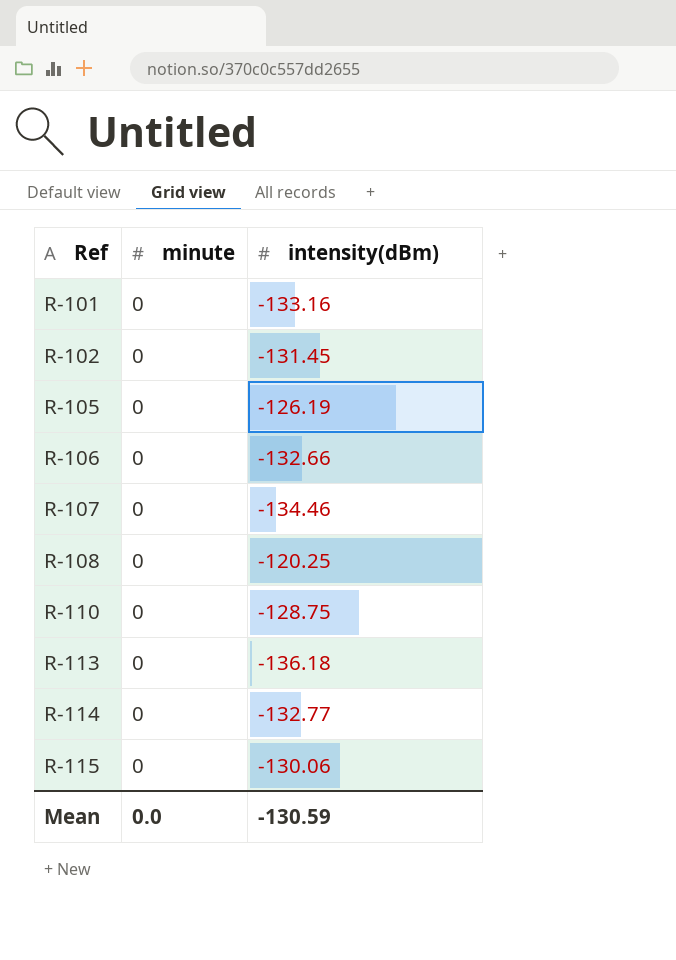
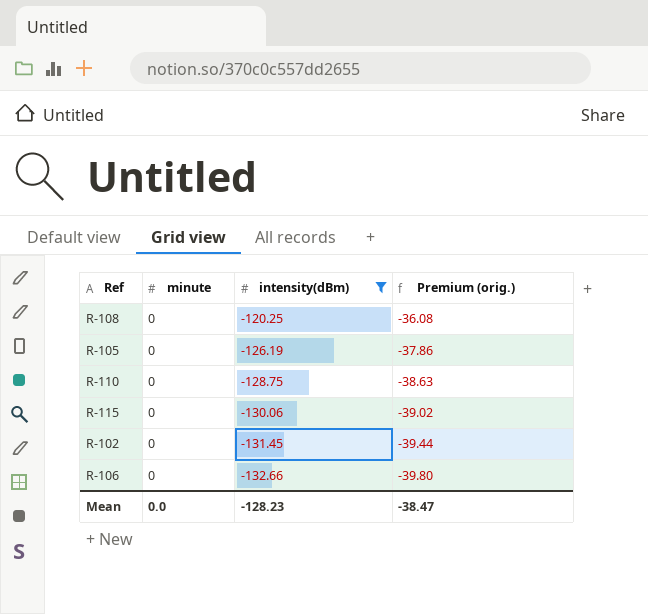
filter: none -> intensity(dBm) >= -132.66
row order: Ref ascending -> intensity(dBm) descending
column Premium (orig.) | formula: none -> [intensity(dBm)] * 0.3
Mean | intensity(dBm): -130.59 -> -128.23

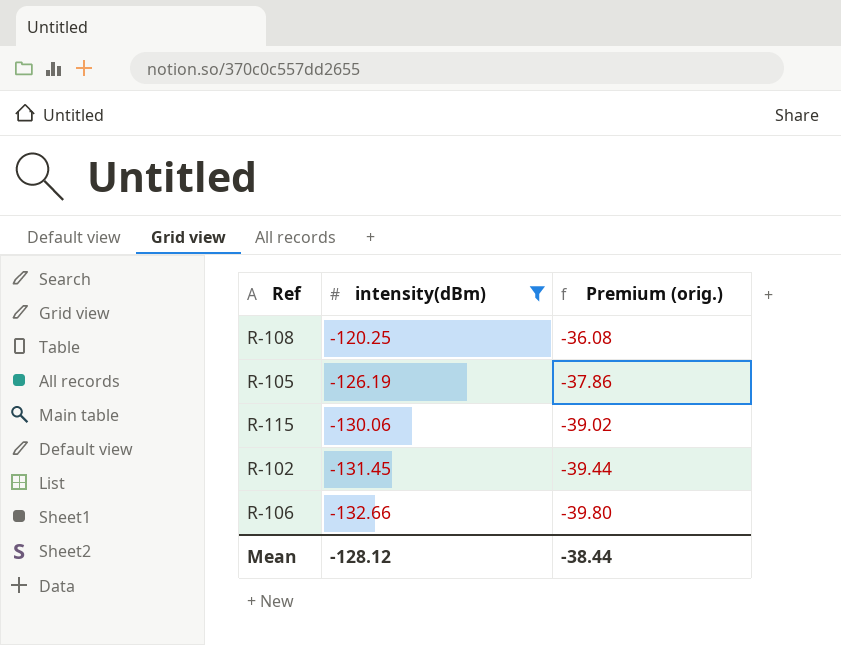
column minute | position: 2 -> none
row R-110: 0 | -128.75 | -38.63 -> none
Mean | intensity(dBm): -128.23 -> -128.12
Mean | Premium (orig.): -38.47 -> -38.44

